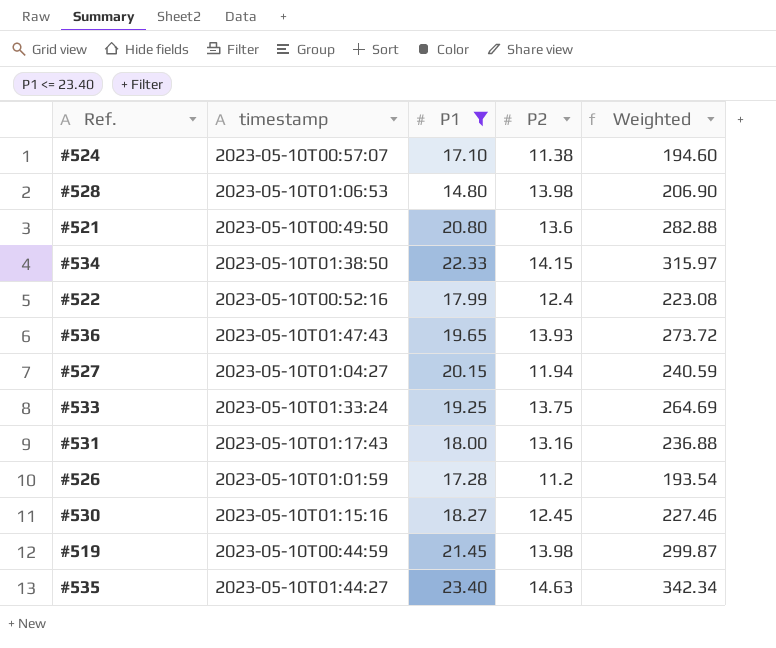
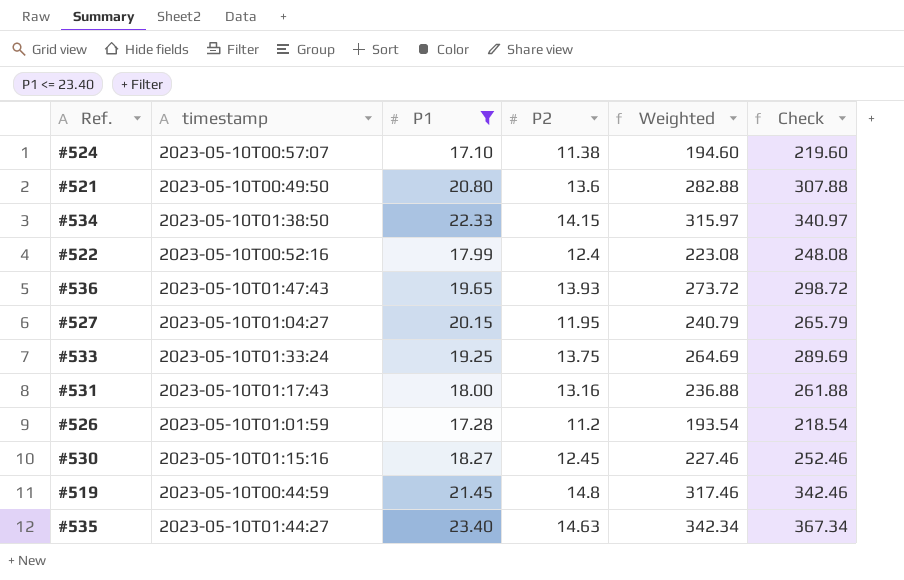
column Check | formula: none -> [Weighted] + 25
row #528: 2023-05-10T01:06:53 | 14.80 | 13.98 | 206.90 -> none
#527 | P2: 11.94 -> 11.95
#527 | Weighted: 240.59 -> 240.79
#519 | P2: 13.98 -> 14.8
#519 | Weighted: 299.87 -> 317.46

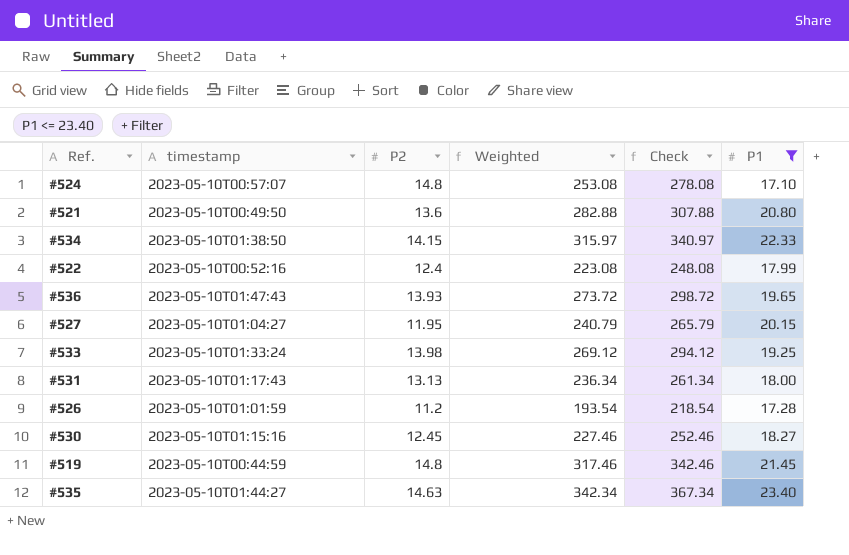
column P1 | position: 3 -> 6
#524 | P2: 11.38 -> 14.8
#524 | Weighted: 194.60 -> 253.08
#524 | Check: 219.60 -> 278.08
#533 | P2: 13.75 -> 13.98
#533 | Weighted: 264.69 -> 269.12
#533 | Check: 289.69 -> 294.12
#531 | P2: 13.16 -> 13.13
#531 | Weighted: 236.88 -> 236.34
#531 | Check: 261.88 -> 261.34

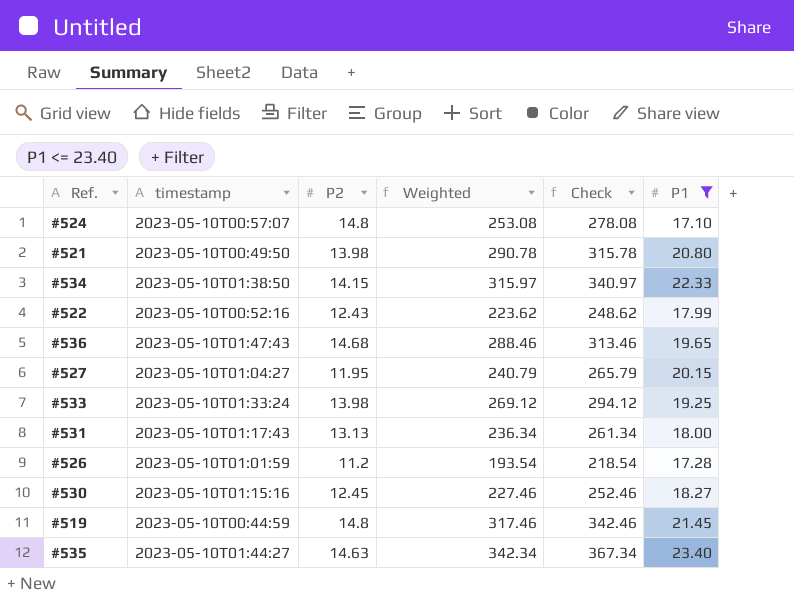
#521 | P2: 13.6 -> 13.98
#521 | Weighted: 282.88 -> 290.78
#521 | Check: 307.88 -> 315.78
#522 | P2: 12.4 -> 12.43
#522 | Weighted: 223.08 -> 223.62
#522 | Check: 248.08 -> 248.62
#536 | P2: 13.93 -> 14.68
#536 | Weighted: 273.72 -> 288.46
#536 | Check: 298.72 -> 313.46

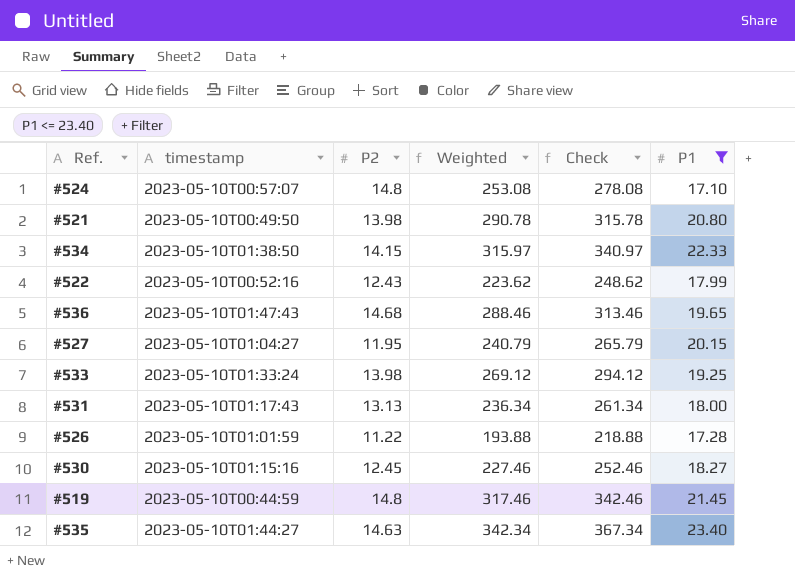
#526 | P2: 11.2 -> 11.22
#526 | Weighted: 193.54 -> 193.88
#526 | Check: 218.54 -> 218.88

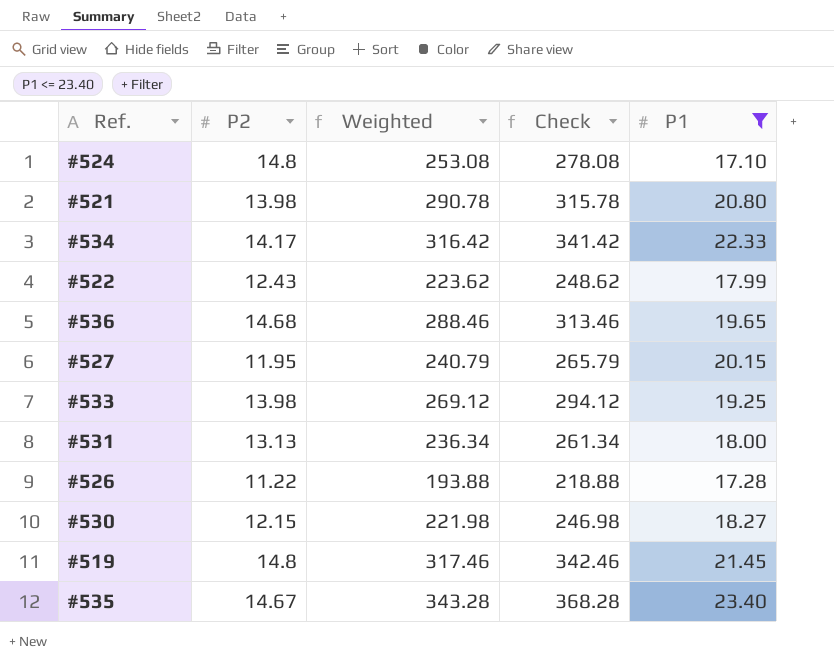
column timestamp | position: 2 -> none
#534 | P2: 14.15 -> 14.17
#534 | Weighted: 315.97 -> 316.42
#534 | Check: 340.97 -> 341.42
#530 | P2: 12.45 -> 12.15
#530 | Weighted: 227.46 -> 221.98
#530 | Check: 252.46 -> 246.98
#535 | P2: 14.63 -> 14.67
#535 | Weighted: 342.34 -> 343.28
#535 | Check: 367.34 -> 368.28

